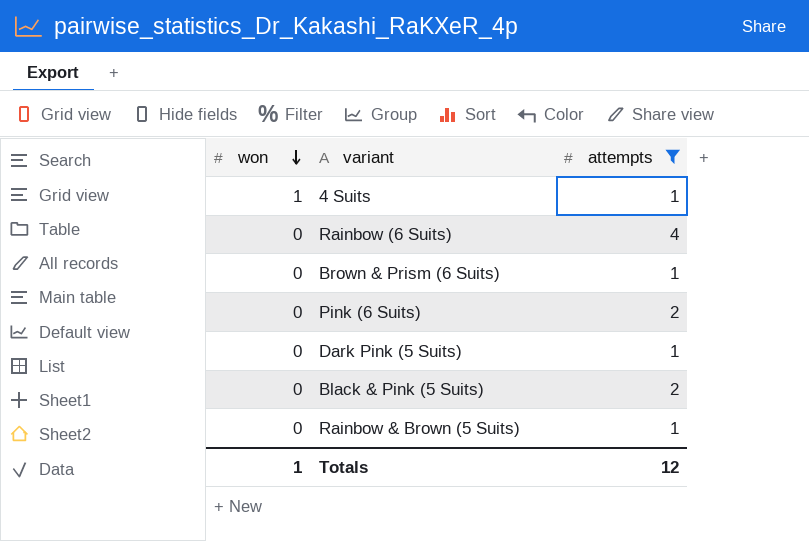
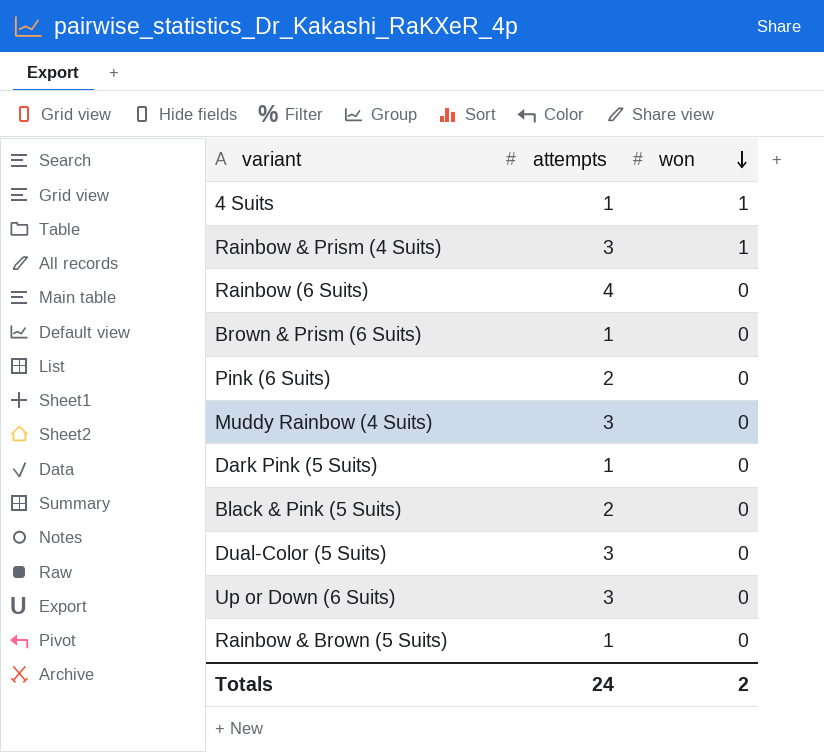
filter: attempts != 3 -> none
column won | position: 1 -> 3
Totals | attempts: 12 -> 24
Totals | won: 1 -> 2

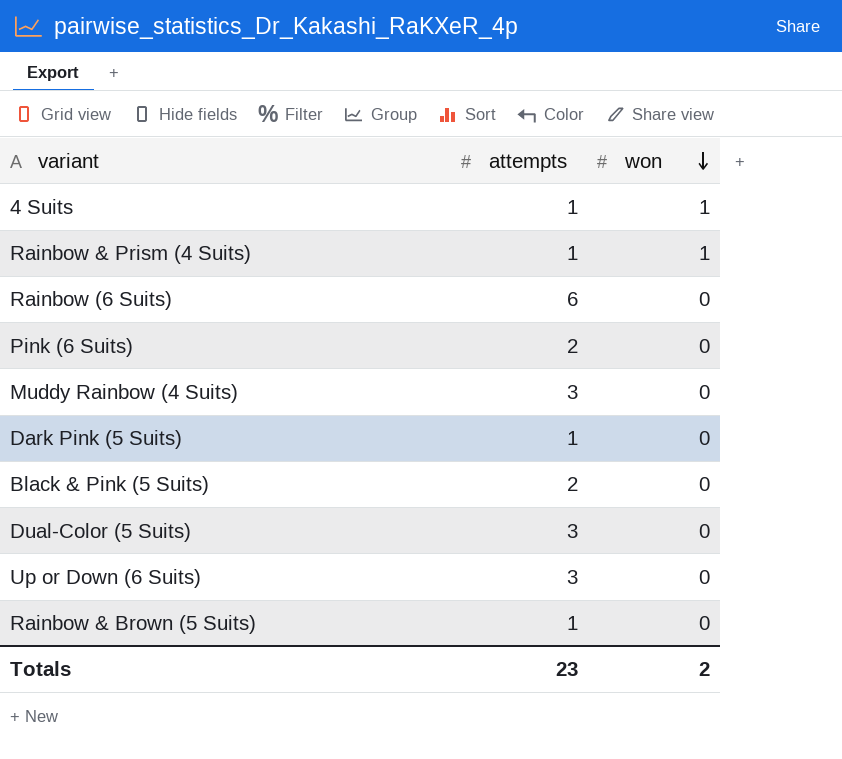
row Brown & Prism (6 Suits): 1 | 0 -> none
Rainbow & Prism (4 Suits) | attempts: 3 -> 1
Rainbow (6 Suits) | attempts: 4 -> 6
Totals | attempts: 24 -> 23

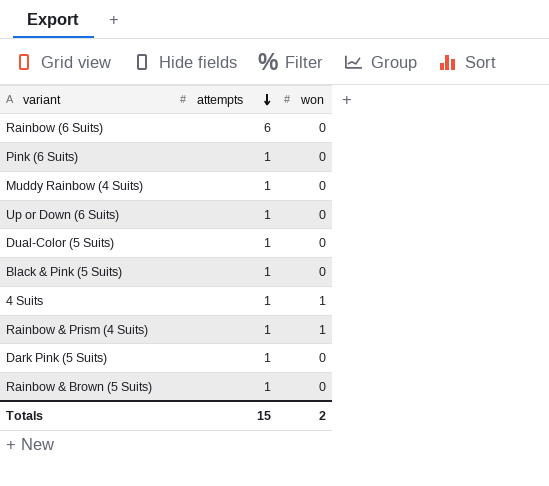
row order: won descending -> attempts descending
Pink (6 Suits) | attempts: 2 -> 1
Muddy Rainbow (4 Suits) | attempts: 3 -> 1
Up or Down (6 Suits) | attempts: 3 -> 1
Dual-Color (5 Suits) | attempts: 3 -> 1
Black & Pink (5 Suits) | attempts: 2 -> 1
Totals | attempts: 23 -> 15

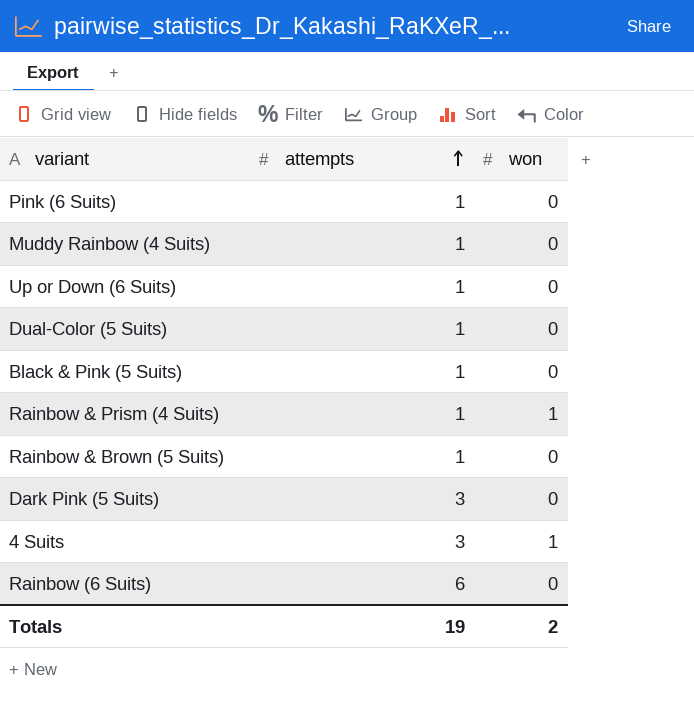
row order: attempts descending -> attempts ascending
Dark Pink (5 Suits) | attempts: 1 -> 3
4 Suits | attempts: 1 -> 3
Totals | attempts: 15 -> 19

